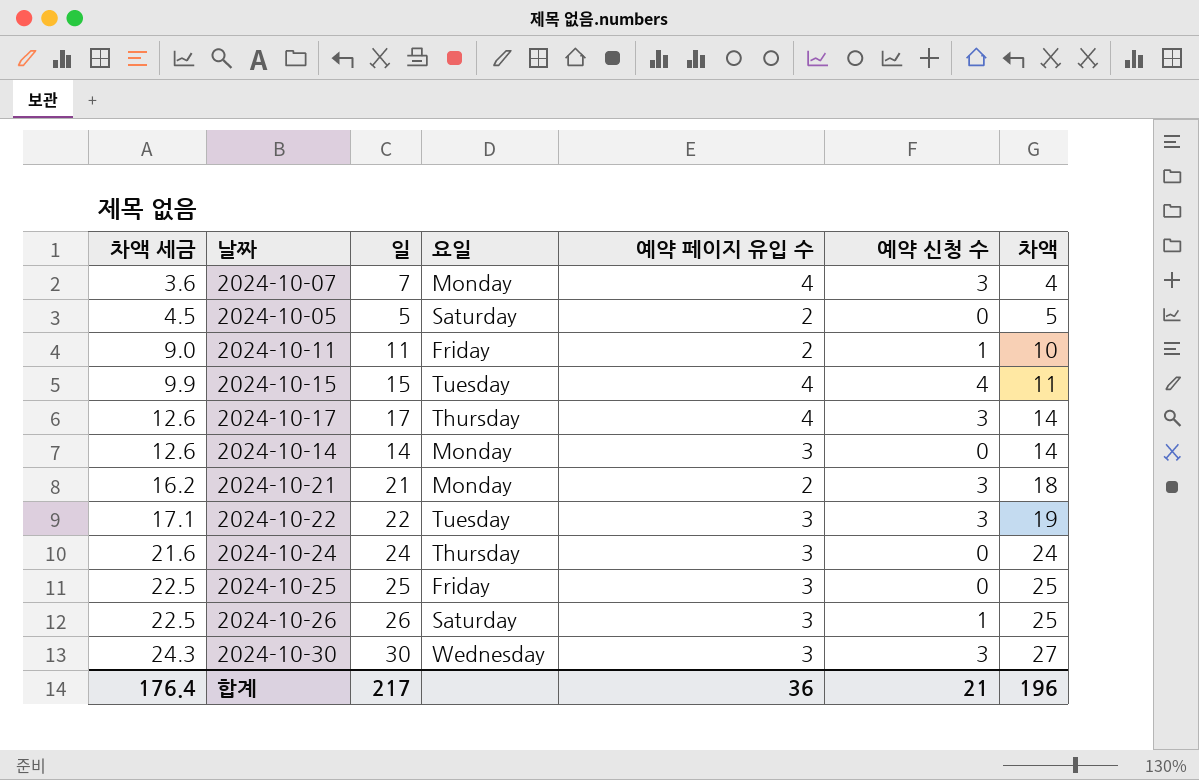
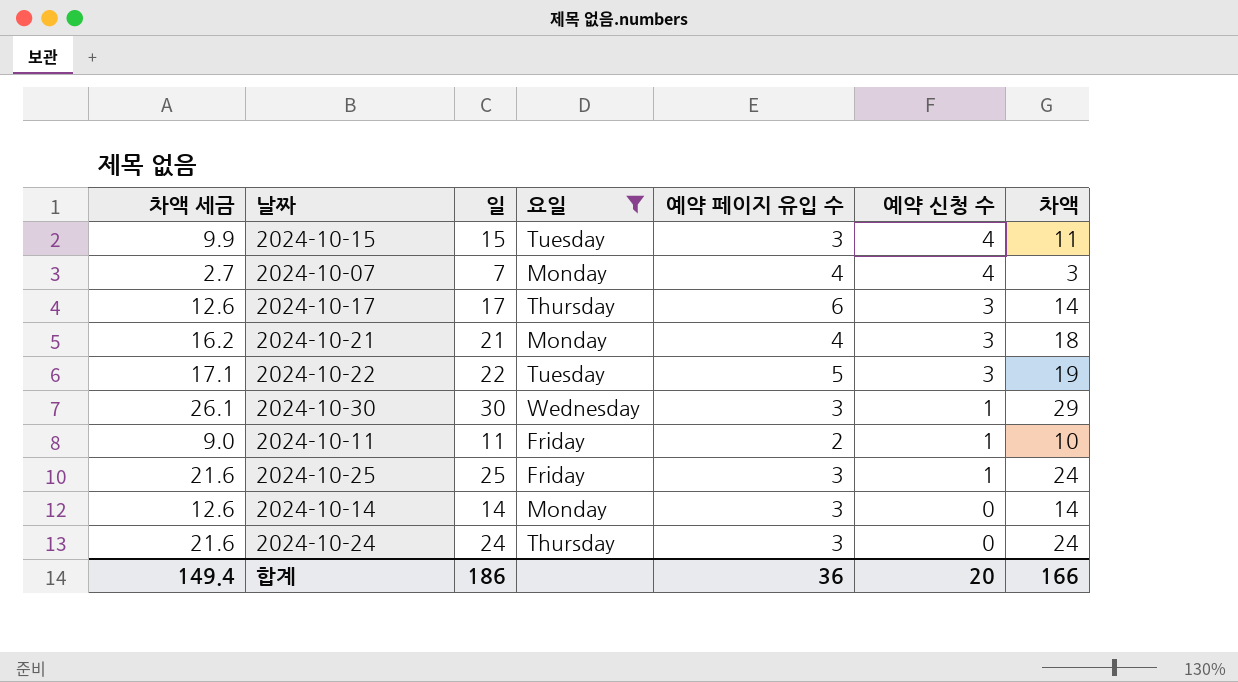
filter: none -> 요일 != Saturday
row order: 차액 세금 ascending -> 예약 신청 수 descending
2024-10-15 | 예약 페이지 유입 수: 4 -> 3
2024-10-07 | 차액 세금: 3.6 -> 2.7
2024-10-07 | 예약 신청 수: 3 -> 4
2024-10-07 | 차액: 4 -> 3
2024-10-17 | 예약 페이지 유입 수: 4 -> 6
2024-10-21 | 예약 페이지 유입 수: 2 -> 4
2024-10-22 | 예약 페이지 유입 수: 3 -> 5
2024-10-30 | 차액 세금: 24.3 -> 26.1
2024-10-30 | 예약 신청 수: 3 -> 1
2024-10-30 | 차액: 27 -> 29
2024-10-25 | 차액 세금: 22.5 -> 21.6
2024-10-25 | 예약 신청 수: 0 -> 1
2024-10-25 | 차액: 25 -> 24
합계 | 차액 세금: 176.4 -> 149.4
합계 | 일: 217 -> 186
합계 | 예약 신청 수: 21 -> 20
합계 | 차액: 196 -> 166

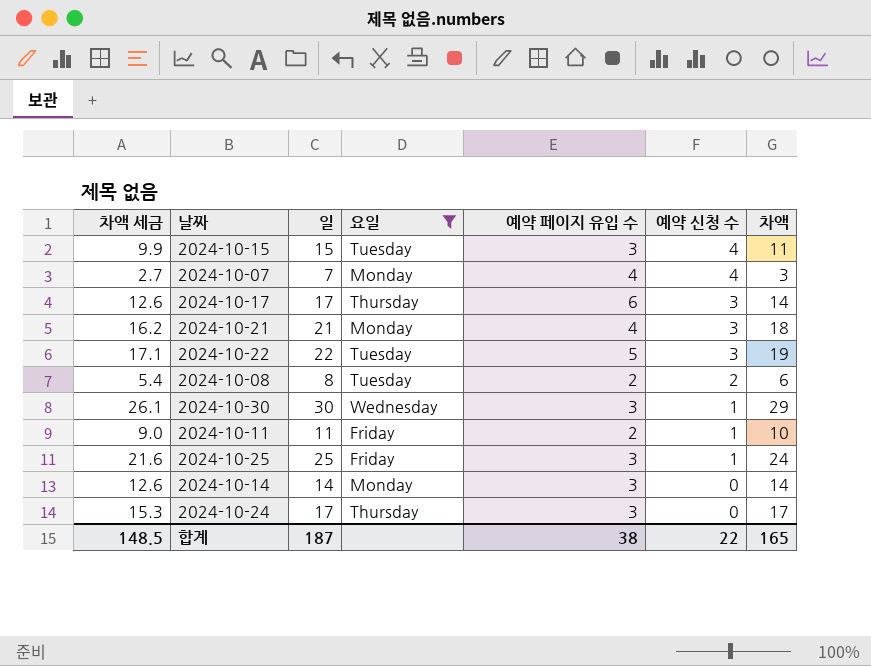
row 2024-10-08: none -> 5.4 | 8 | Tuesday | 2 | 2 | 6
2024-10-24 | 차액 세금: 21.6 -> 15.3
2024-10-24 | 일: 24 -> 17
2024-10-24 | 차액: 24 -> 17
합계 | 차액 세금: 149.4 -> 148.5
합계 | 일: 186 -> 187
합계 | 예약 페이지 유입 수: 36 -> 38
합계 | 예약 신청 수: 20 -> 22
합계 | 차액: 166 -> 165

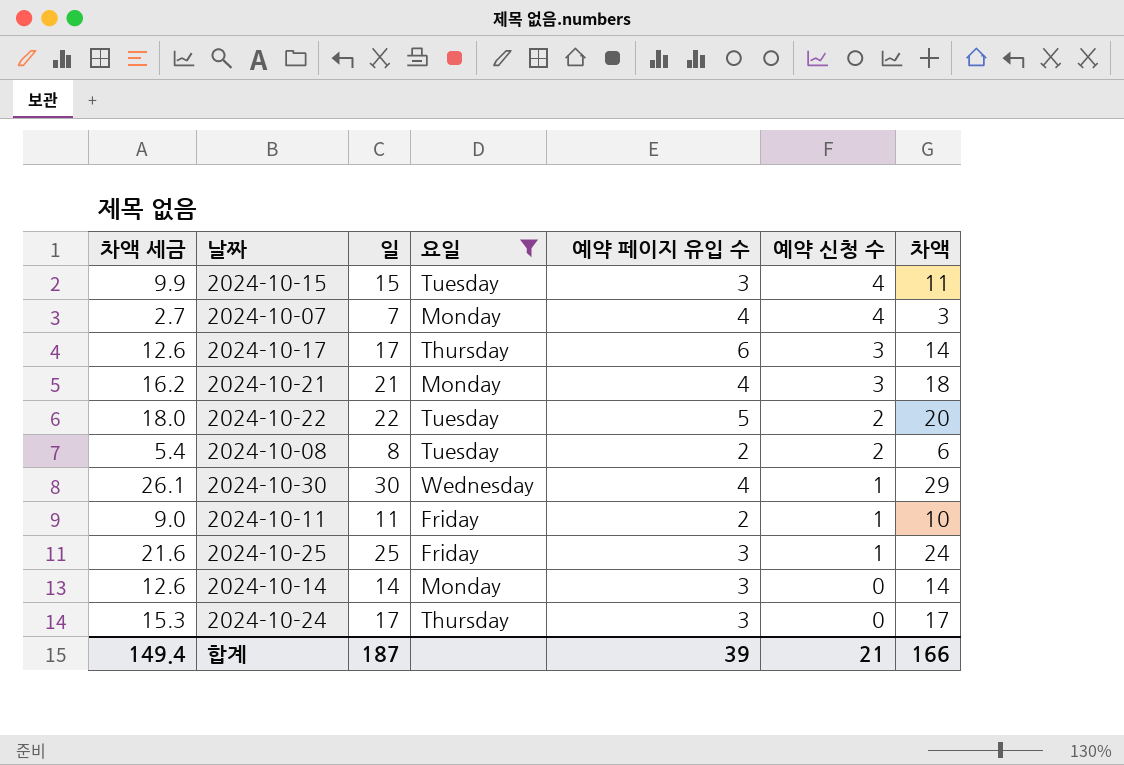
2024-10-22 | 차액 세금: 17.1 -> 18.0
2024-10-22 | 예약 신청 수: 3 -> 2
2024-10-22 | 차액: 19 -> 20
2024-10-30 | 예약 페이지 유입 수: 3 -> 4
합계 | 차액 세금: 148.5 -> 149.4
합계 | 예약 페이지 유입 수: 38 -> 39
합계 | 예약 신청 수: 22 -> 21
합계 | 차액: 165 -> 166

